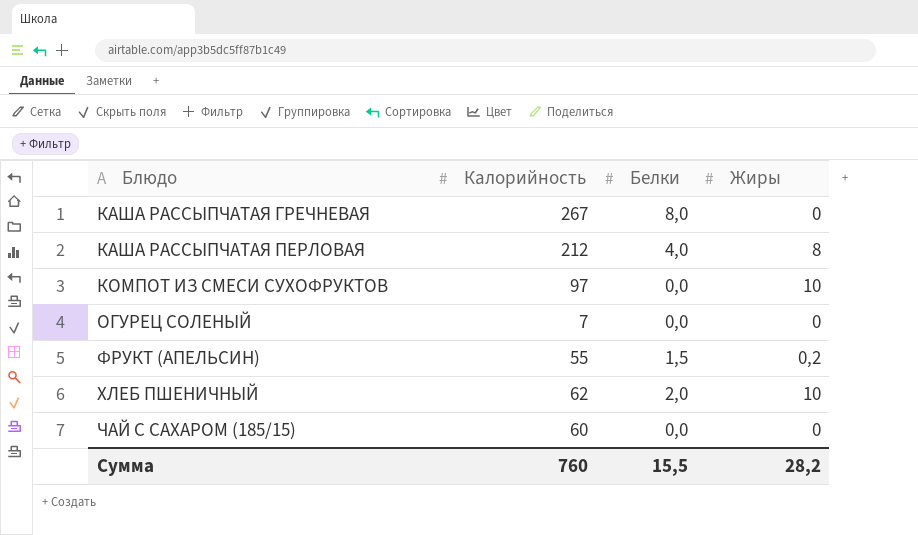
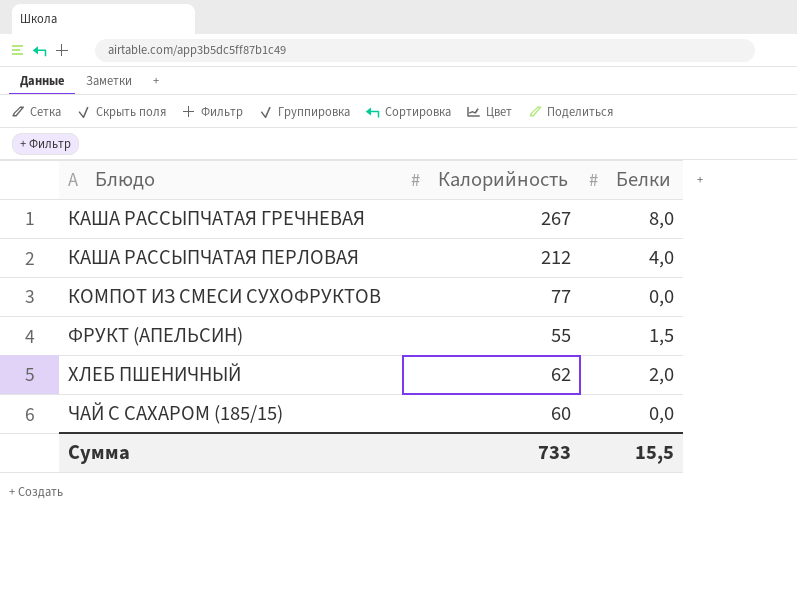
column Жиры | position: 4 -> none
row ОГУРЕЦ СОЛЕНЫЙ: 7 | 0,0 | 0 -> none
КОМПОТ ИЗ СМЕСИ СУХОФРУКТОВ | Калорийность: 97 -> 77
Сумма | Калорийность: 760 -> 733

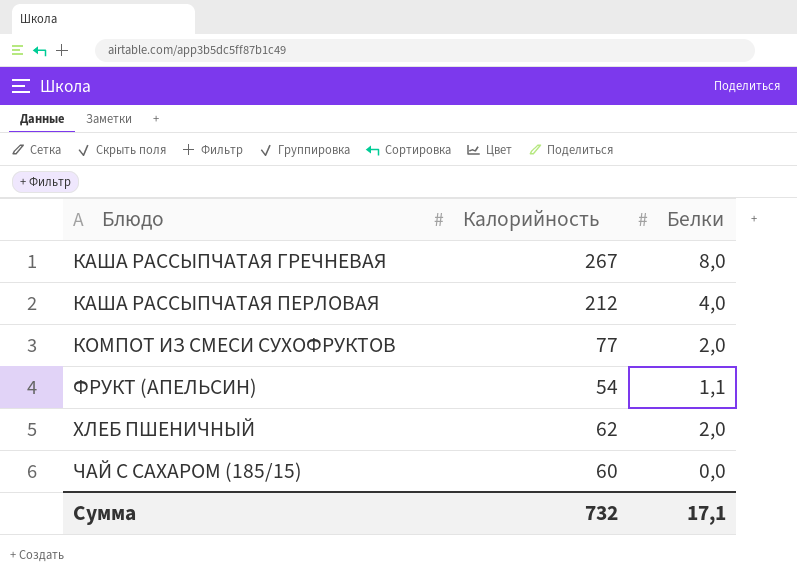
КОМПОТ ИЗ СМЕСИ СУХОФРУКТОВ | Белки: 0,0 -> 2,0
ФРУКТ (АПЕЛЬСИН) | Калорийность: 55 -> 54
ФРУКТ (АПЕЛЬСИН) | Белки: 1,5 -> 1,1
Сумма | Калорийность: 733 -> 732
Сумма | Белки: 15,5 -> 17,1

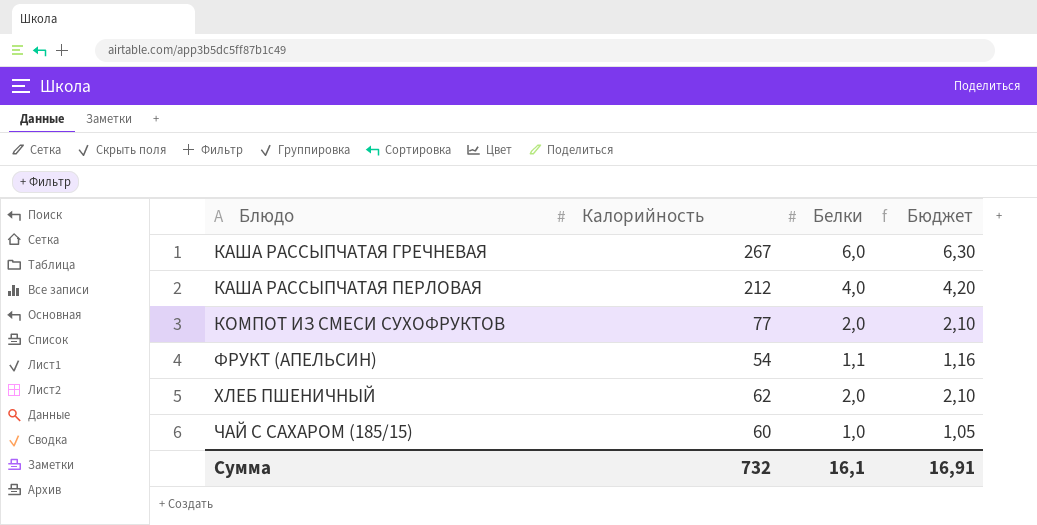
column Бюджет | formula: none -> [Белки] * 1,05
КАША РАССЫПЧАТАЯ ГРЕЧНЕВАЯ | Белки: 8,0 -> 6,0
ЧАЙ С САХАРОМ (185/15) | Белки: 0,0 -> 1,0
Сумма | Белки: 17,1 -> 16,1

